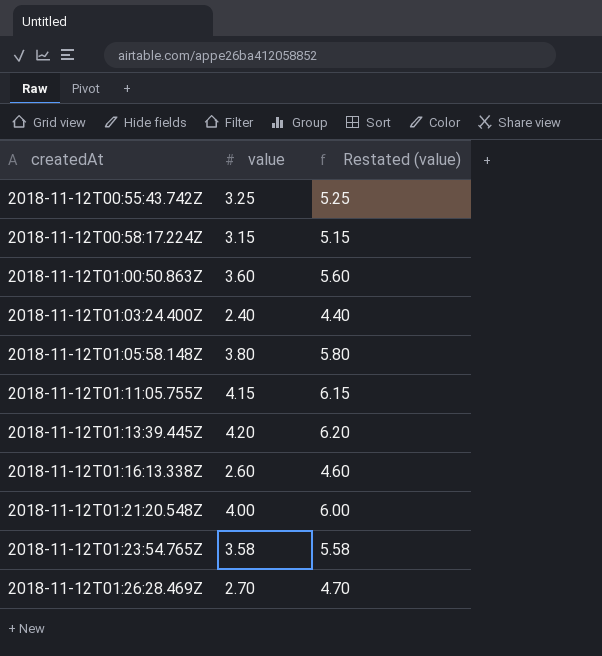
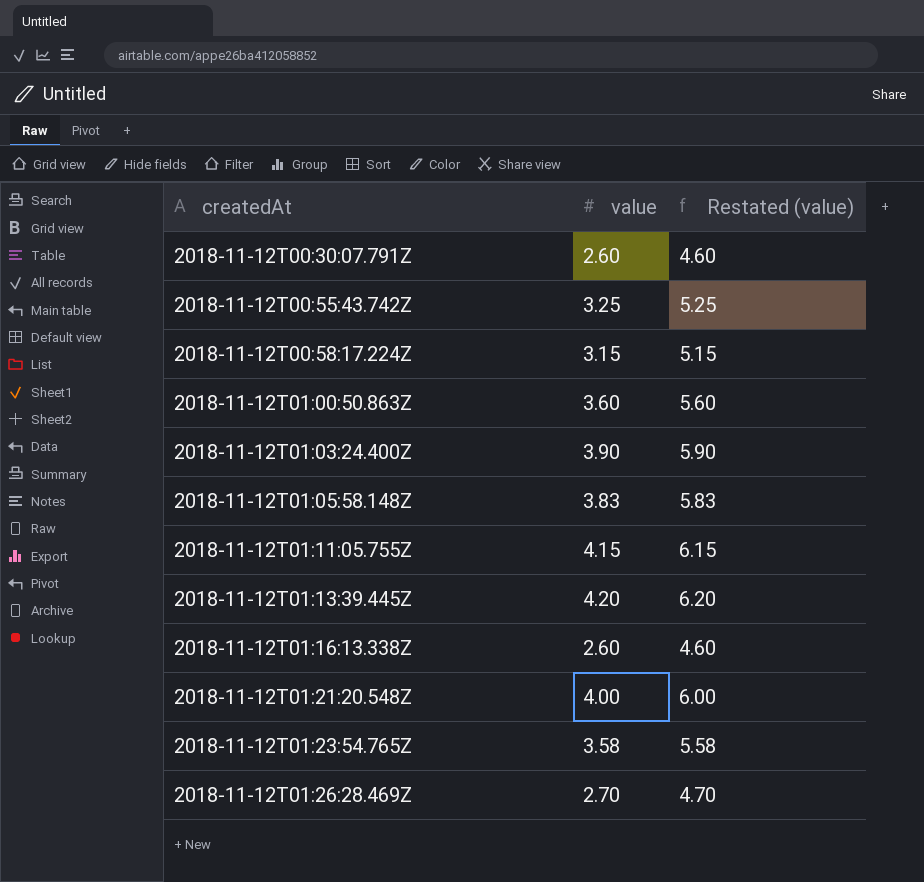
row 2018-11-12T00:30:07.791Z: none -> 2.60 | 4.60
2018-11-12T01:03:24.400Z | value: 2.40 -> 3.90
2018-11-12T01:03:24.400Z | Restated (value): 4.40 -> 5.90
2018-11-12T01:05:58.148Z | value: 3.80 -> 3.83
2018-11-12T01:05:58.148Z | Restated (value): 5.80 -> 5.83

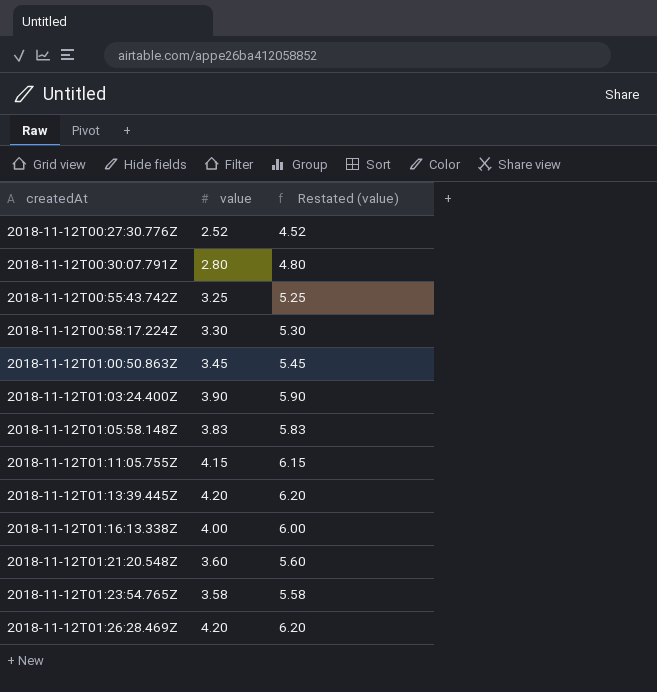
row 2018-11-12T00:27:30.776Z: none -> 2.52 | 4.52
2018-11-12T00:30:07.791Z | value: 2.60 -> 2.80
2018-11-12T00:30:07.791Z | Restated (value): 4.60 -> 4.80
2018-11-12T00:58:17.224Z | value: 3.15 -> 3.30
2018-11-12T00:58:17.224Z | Restated (value): 5.15 -> 5.30
2018-11-12T01:00:50.863Z | value: 3.60 -> 3.45
2018-11-12T01:00:50.863Z | Restated (value): 5.60 -> 5.45
2018-11-12T01:16:13.338Z | value: 2.60 -> 4.00
2018-11-12T01:16:13.338Z | Restated (value): 4.60 -> 6.00
2018-11-12T01:21:20.548Z | value: 4.00 -> 3.60
2018-11-12T01:21:20.548Z | Restated (value): 6.00 -> 5.60
2018-11-12T01:26:28.469Z | value: 2.70 -> 4.20
2018-11-12T01:26:28.469Z | Restated (value): 4.70 -> 6.20

